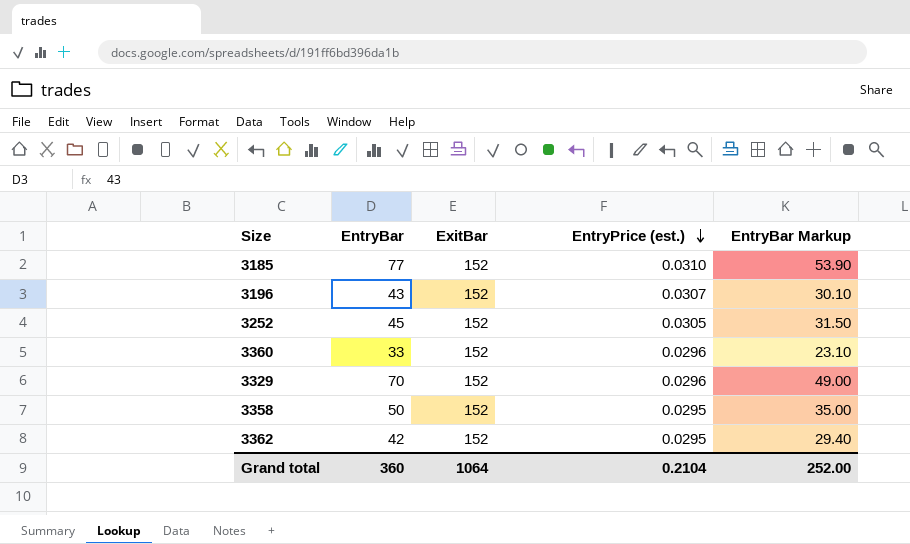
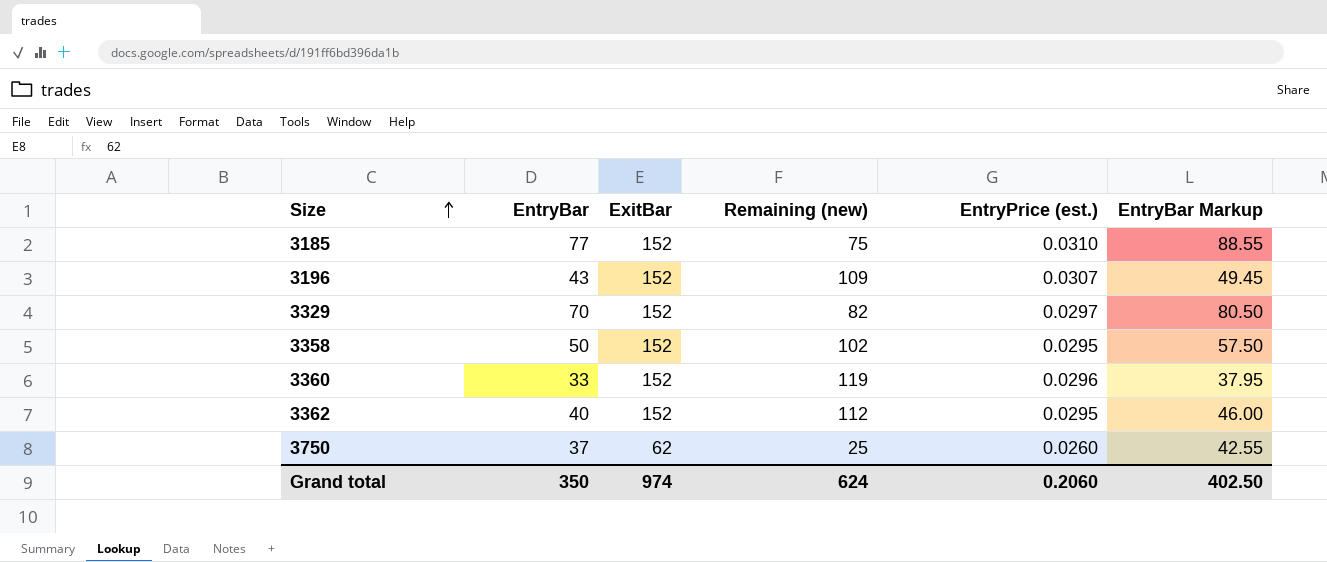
row order: EntryPrice (est.) descending -> Size ascending
column Remaining (new) | formula: none -> [ExitBar] - [EntryBar]
column EntryBar Markup | formula: [EntryBar] * 0.7 -> [EntryBar] * 1.15
row 3252: 45 | 152 | 0.0305 | 31.50 -> none
3329 | EntryPrice (est.): 0.0296 -> 0.0297
3362 | EntryBar: 42 -> 40
row 3750: none -> 37 | 62 | 25 | 0.0260 | 42.55
Grand total | EntryBar: 360 -> 350
Grand total | ExitBar: 1064 -> 974
Grand total | EntryPrice (est.): 0.2104 -> 0.2060
Grand total | EntryBar Markup: 252.00 -> 402.50

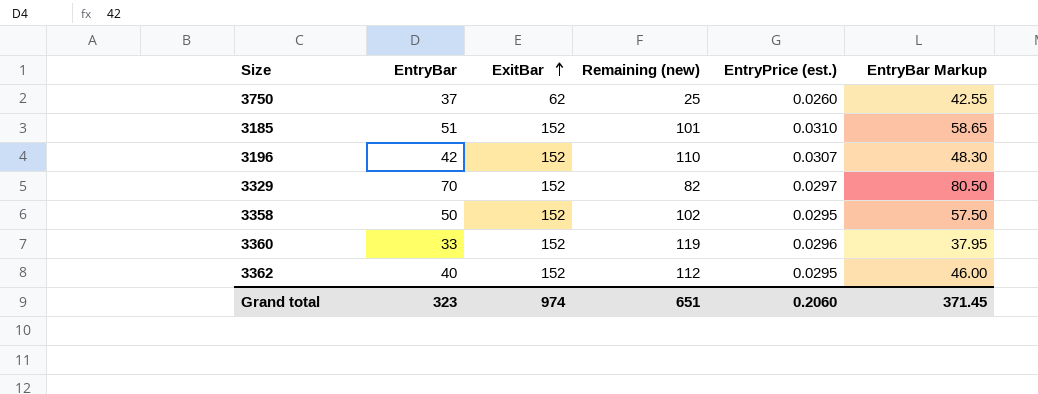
row order: Size ascending -> ExitBar ascending
3185 | EntryBar: 77 -> 51
3185 | Remaining (new): 75 -> 101
3185 | EntryBar Markup: 88.55 -> 58.65
3196 | EntryBar: 43 -> 42
3196 | Remaining (new): 109 -> 110
3196 | EntryBar Markup: 49.45 -> 48.30
Grand total | EntryBar: 350 -> 323
Grand total | Remaining (new): 624 -> 651
Grand total | EntryBar Markup: 402.50 -> 371.45

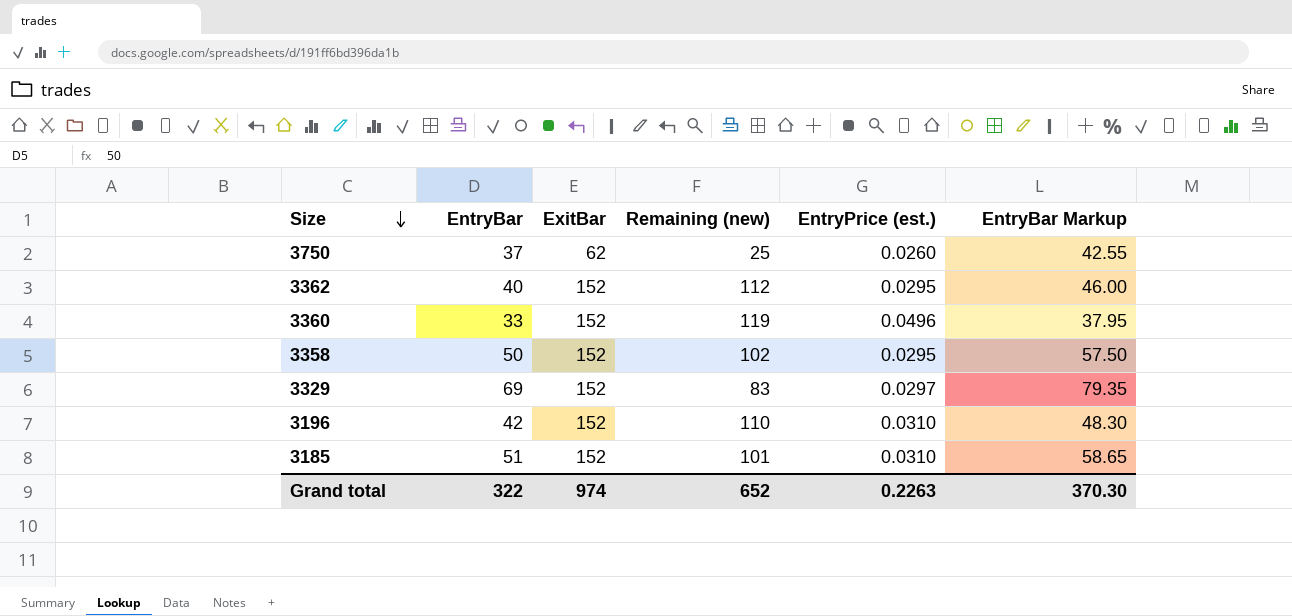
row order: ExitBar ascending -> Size descending
3360 | EntryPrice (est.): 0.0296 -> 0.0496
3329 | EntryBar: 70 -> 69
3329 | Remaining (new): 82 -> 83
3329 | EntryBar Markup: 80.50 -> 79.35
3196 | EntryPrice (est.): 0.0307 -> 0.0310
Grand total | EntryBar: 323 -> 322
Grand total | Remaining (new): 651 -> 652
Grand total | EntryPrice (est.): 0.2060 -> 0.2263
Grand total | EntryBar Markup: 371.45 -> 370.30

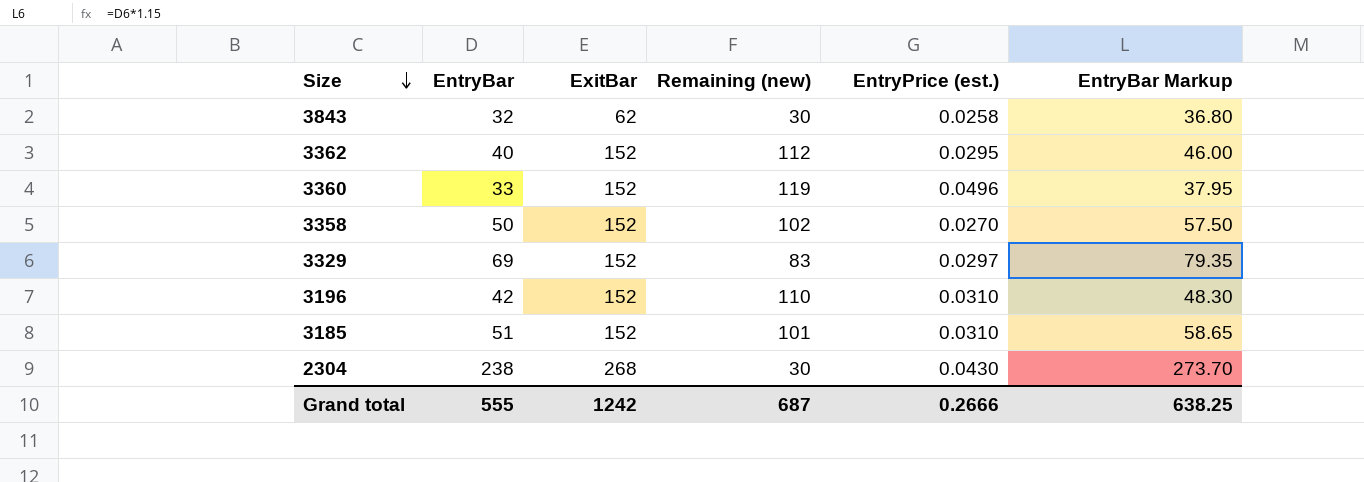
row 3750: 37 | 62 | 25 | 0.0260 | 42.55 -> none
row 3843: none -> 32 | 62 | 30 | 0.0258 | 36.80
3358 | EntryPrice (est.): 0.0295 -> 0.0270
row 2304: none -> 238 | 268 | 30 | 0.0430 | 273.70
Grand total | EntryBar: 322 -> 555
Grand total | ExitBar: 974 -> 1242
Grand total | Remaining (new): 652 -> 687
Grand total | EntryPrice (est.): 0.2263 -> 0.2666
Grand total | EntryBar Markup: 370.30 -> 638.25

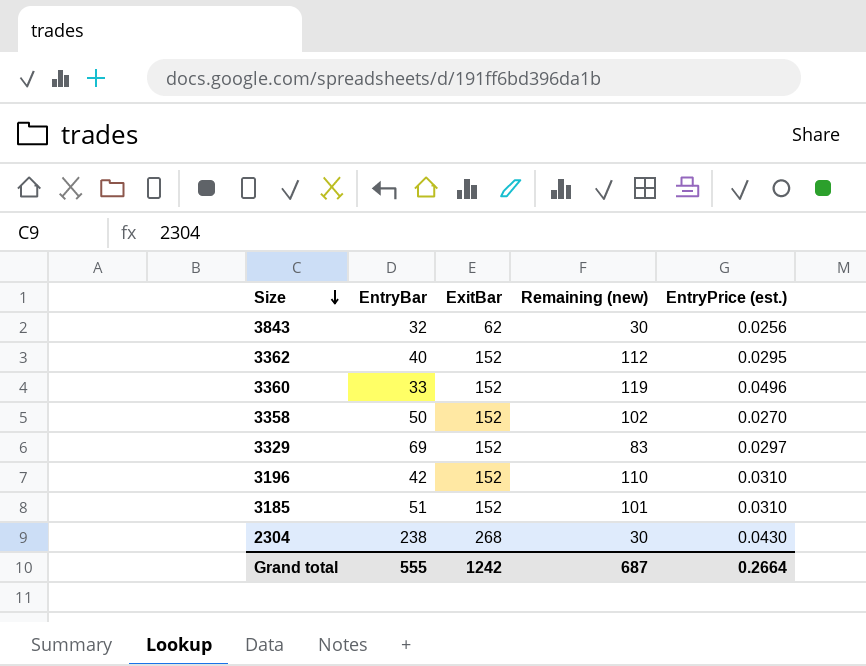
column EntryBar Markup | formula: [EntryBar] * 1.15 -> none
3843 | EntryPrice (est.): 0.0258 -> 0.0256
Grand total | EntryPrice (est.): 0.2666 -> 0.2664

